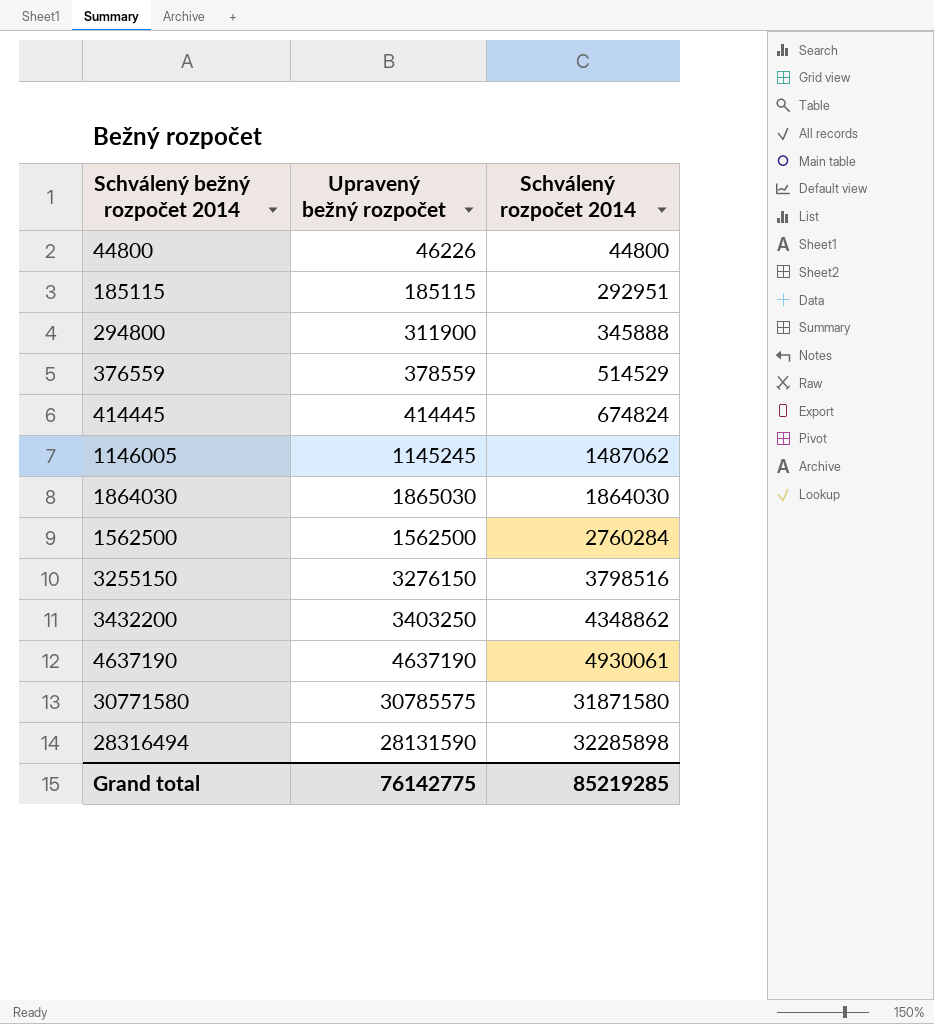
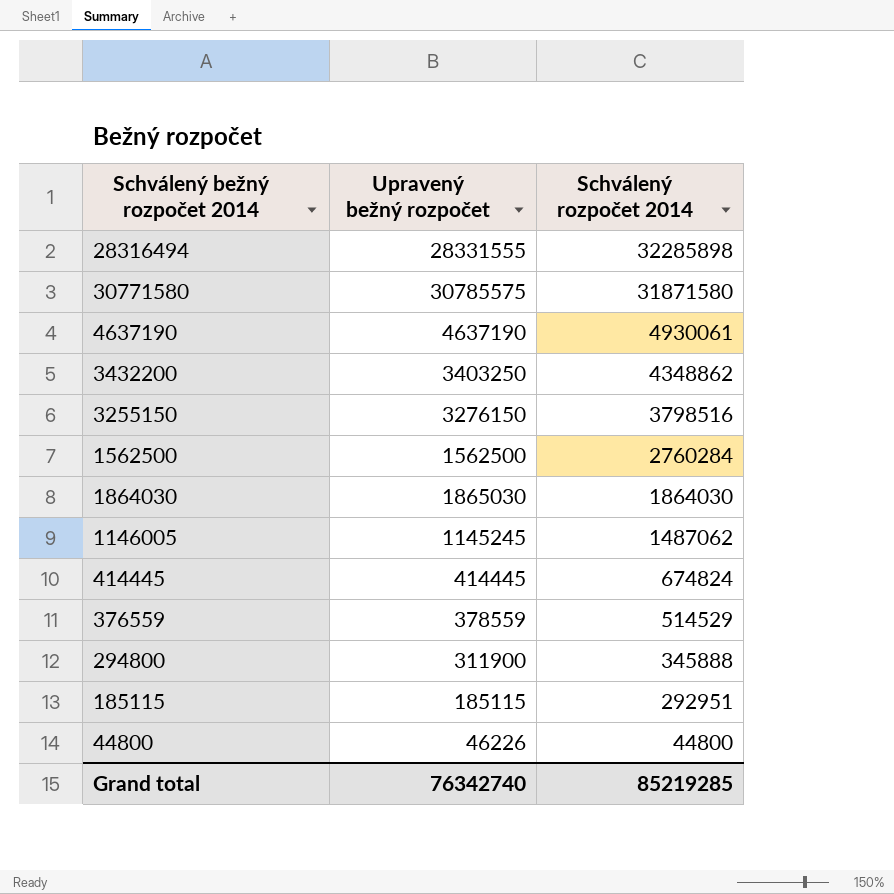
row order: Schválený rozpočet 2014 ascending -> Schválený rozpočet 2014 descending
28316494 | Upravený bežný rozpočet: 28131590 -> 28331555
Grand total | Upravený bežný rozpočet: 76142775 -> 76342740

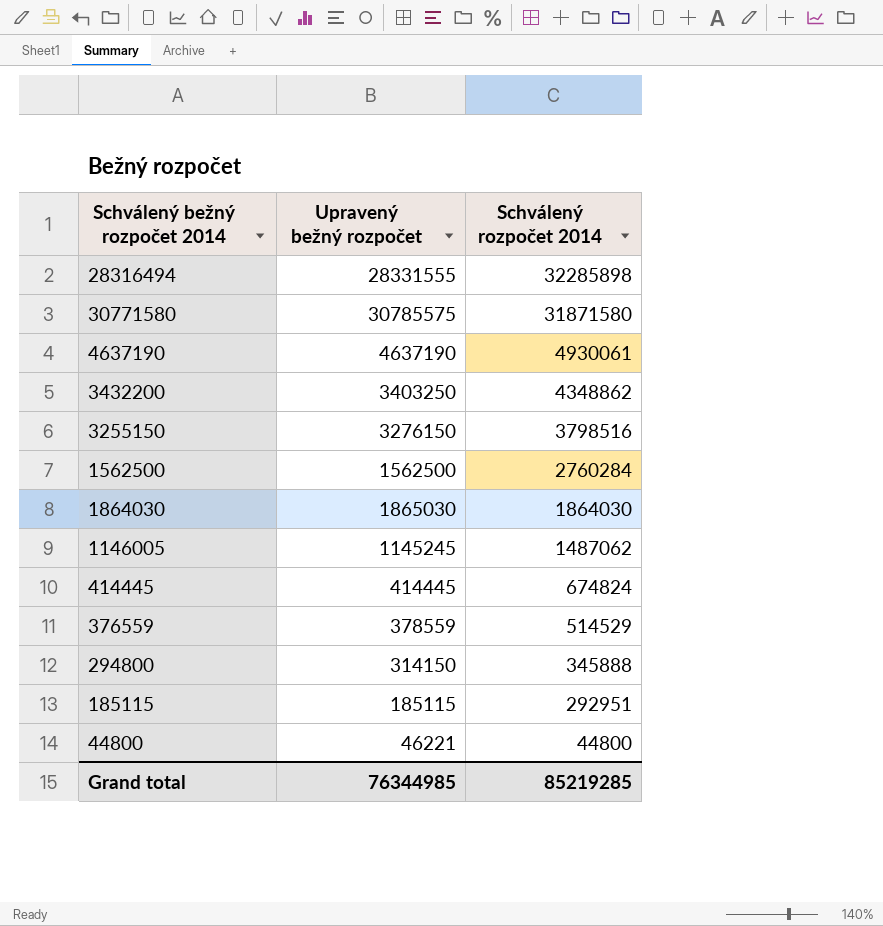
294800 | Upravený bežný rozpočet: 311900 -> 314150
44800 | Upravený bežný rozpočet: 46226 -> 46221
Grand total | Upravený bežný rozpočet: 76342740 -> 76344985

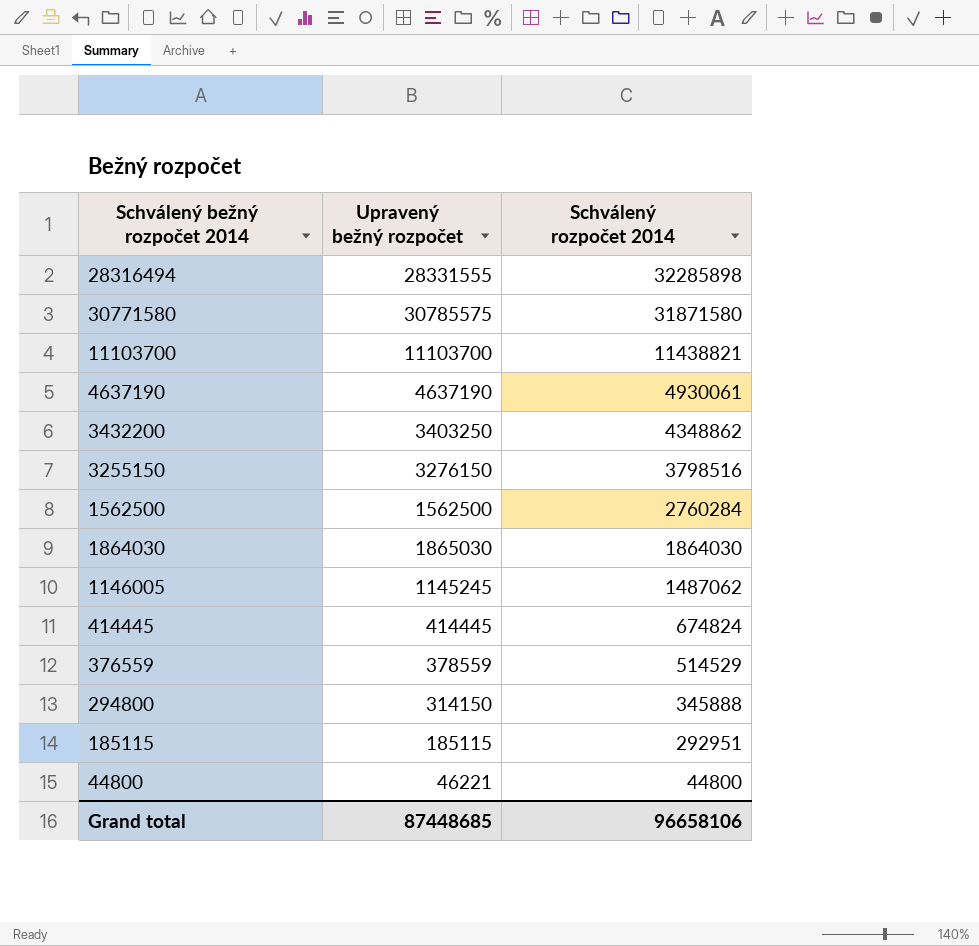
row 11103700: none -> 11103700 | 11438821
Grand total | Upravený bežný rozpočet: 76344985 -> 87448685
Grand total | Schválený rozpočet 2014: 85219285 -> 96658106

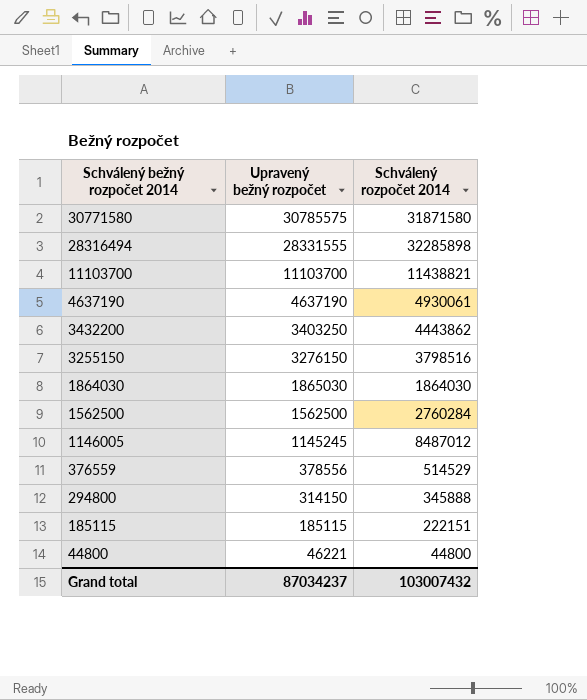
row order: Schválený rozpočet 2014 descending -> Schválený bežný rozpočet 2014 descending
row 414445: 414445 | 674824 -> none
3432200 | Schválený rozpočet 2014: 4348862 -> 4443862
1146005 | Schválený rozpočet 2014: 1487062 -> 8487012
376559 | Upravený bežný rozpočet: 378559 -> 378556
185115 | Schválený rozpočet 2014: 292951 -> 222151
Grand total | Upravený bežný rozpočet: 87448685 -> 87034237
Grand total | Schválený rozpočet 2014: 96658106 -> 103007432

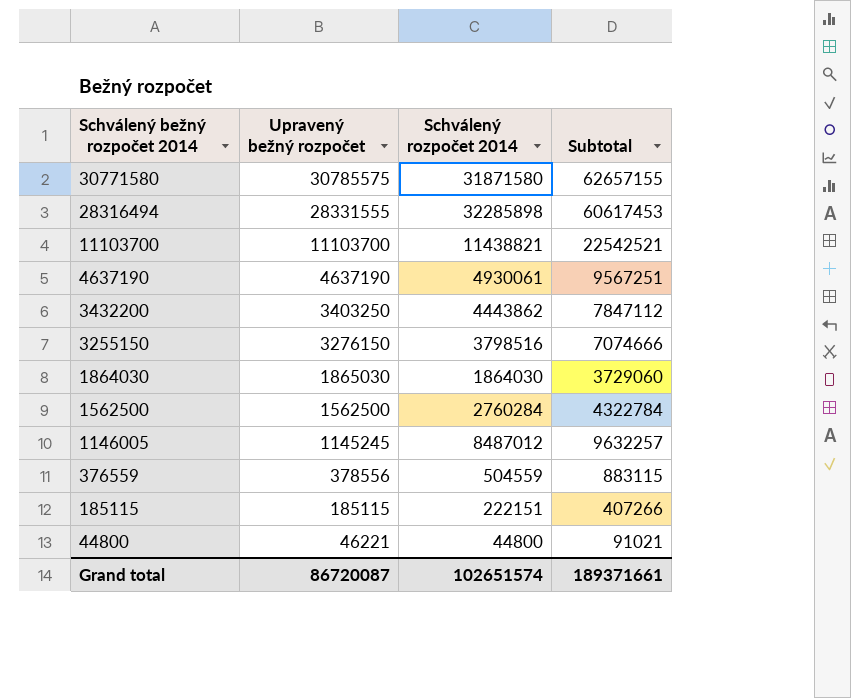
column Subtotal | formula: none -> [Upravený bežný rozpočet] + [Schválený rozpočet 2014]
row 294800: 314150 | 345888 -> none
376559 | Schválený rozpočet 2014: 514529 -> 504559
Grand total | Upravený bežný rozpočet: 87034237 -> 86720087
Grand total | Schválený rozpočet 2014: 103007432 -> 102651574

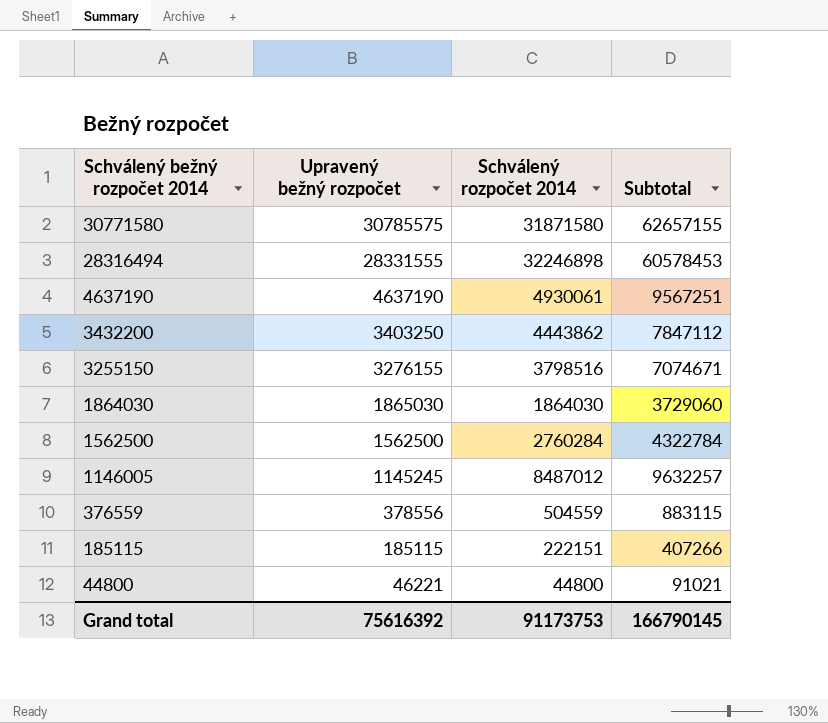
row 11103700: 11103700 | 11438821 | 22542521 -> none
28316494 | Schválený rozpočet 2014: 32285898 -> 32246898
28316494 | Subtotal: 60617453 -> 60578453
3255150 | Upravený bežný rozpočet: 3276150 -> 3276155
3255150 | Subtotal: 7074666 -> 7074671
Grand total | Upravený bežný rozpočet: 86720087 -> 75616392
Grand total | Schválený rozpočet 2014: 102651574 -> 91173753
Grand total | Subtotal: 189371661 -> 166790145

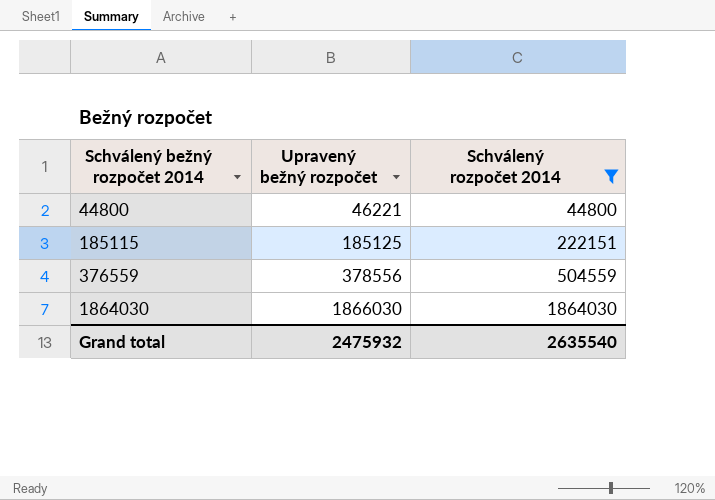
filter: none -> Schválený rozpočet 2014 <= 1864030
row order: Schválený bežný rozpočet 2014 descending -> Schválený bežný rozpočet 2014 ascending
column Subtotal | formula: [Upravený bežný rozpočet] + [Schválený rozpočet 2014] -> none
185115 | Upravený bežný rozpočet: 185115 -> 185125
1864030 | Upravený bežný rozpočet: 1865030 -> 1866030
Grand total | Upravený bežný rozpočet: 75616392 -> 2475932
Grand total | Schválený rozpočet 2014: 91173753 -> 2635540

